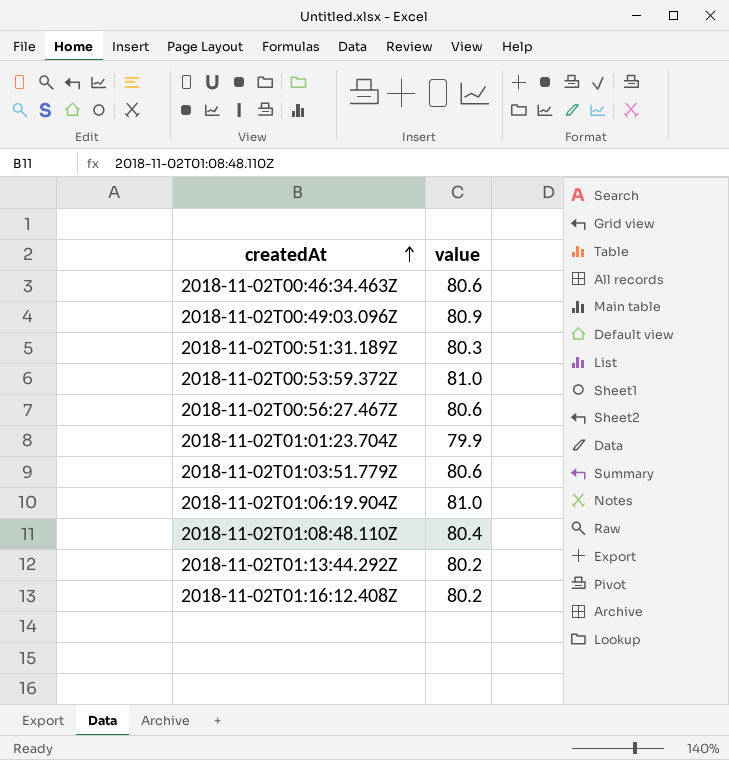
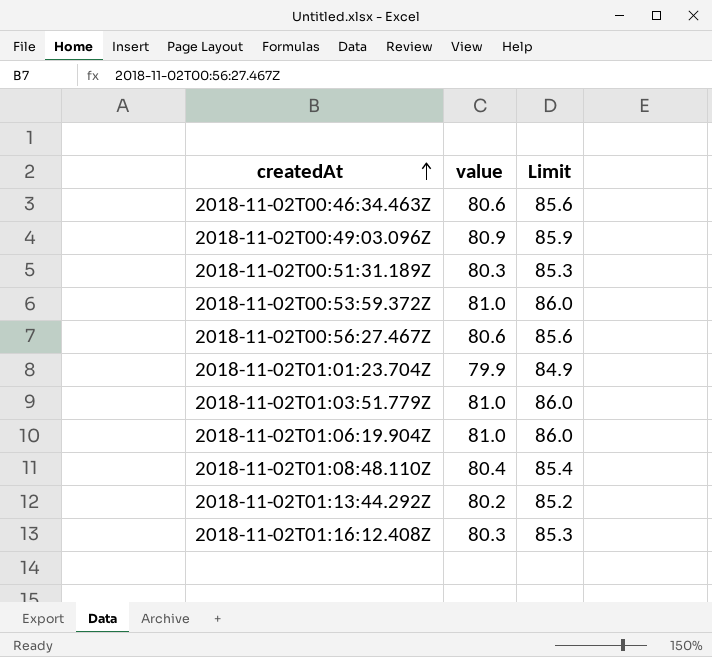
column Limit | formula: none -> [value] + 5
2018-11-02T01:03:51.779Z | value: 80.6 -> 81.0
2018-11-02T01:16:12.408Z | value: 80.2 -> 80.3

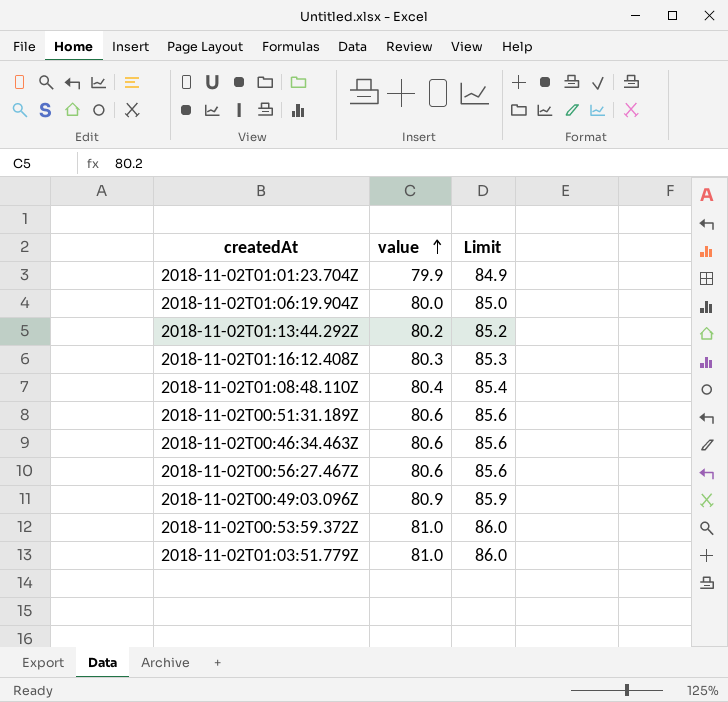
row order: createdAt ascending -> value ascending
2018-11-02T01:06:19.904Z | value: 81.0 -> 80.0
2018-11-02T01:06:19.904Z | Limit: 86.0 -> 85.0
2018-11-02T00:51:31.189Z | value: 80.3 -> 80.6
2018-11-02T00:51:31.189Z | Limit: 85.3 -> 85.6

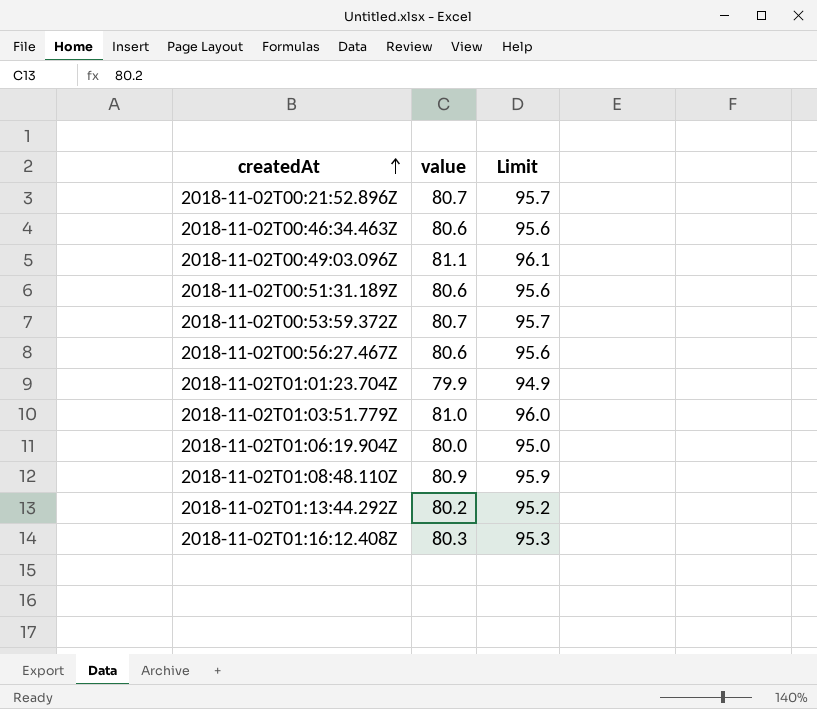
row order: value ascending -> createdAt ascending
column Limit | formula: [value] + 5 -> [value] + 15
row 2018-11-02T00:21:52.896Z: none -> 80.7 | 95.7
2018-11-02T00:49:03.096Z | value: 80.9 -> 81.1
2018-11-02T00:53:59.372Z | value: 81.0 -> 80.7
2018-11-02T01:08:48.110Z | value: 80.4 -> 80.9

